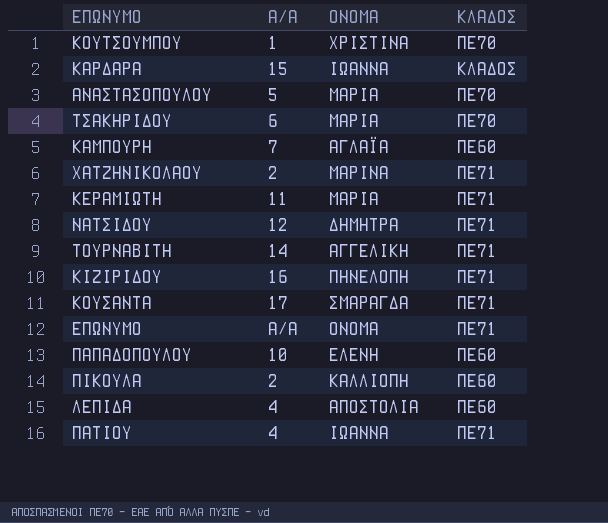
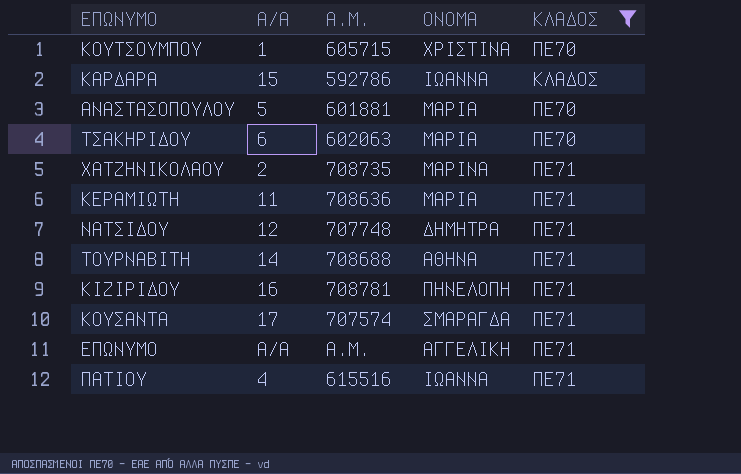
filter: none -> ΚΛΑΔΟΣ != ΠΕ60
column Α.Μ. | position: none -> 3
ΤΟΥΡΝΑΒΙΤΗ | ΟΝΟΜΑ: ΑΓΓΕΛΙΚΗ -> ΑΘΗΝΑ
ΕΠΩΝΥΜΟ | ΟΝΟΜΑ: ΟΝΟΜΑ -> ΑΓΓΕΛΙΚΗ

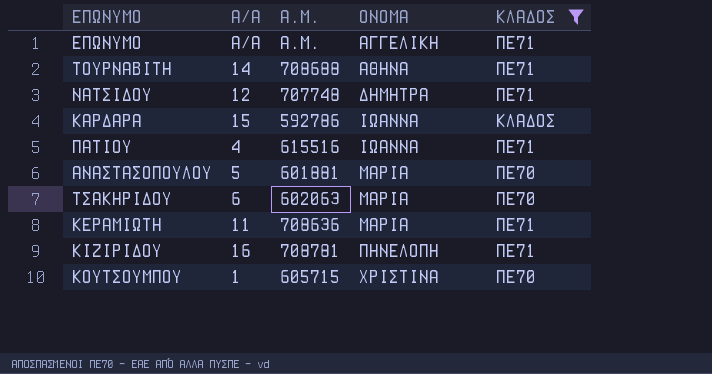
row order: none -> ΟΝΟΜΑ ascending
row ΧΑΤΖΗΝΙΚΟΛΑΟΥ: 2 | 708735 | ΜΑΡΙΝΑ | ΠΕ71 -> none
row ΚΟΥΣΑΝΤΑ: 17 | 707574 | ΣΜΑΡΑΓΔΑ | ΠΕ71 -> none

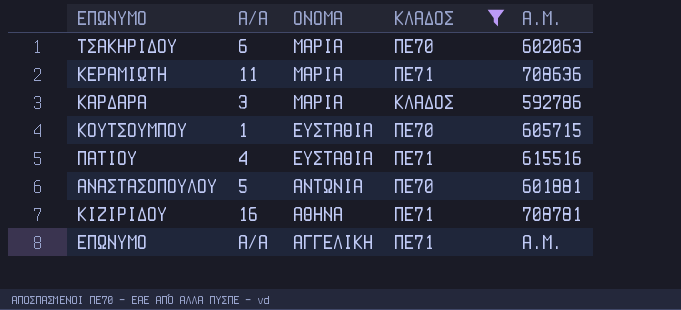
row order: ΟΝΟΜΑ ascending -> ΟΝΟΜΑ descending
column Α.Μ. | position: 3 -> 5
row ΤΟΥΡΝΑΒΙΤΗ: 14 | 708688 | ΑΘΗΝΑ | ΠΕ71 -> none
row ΝΑΤΣΙΔΟΥ: 12 | 707748 | ΔΗΜΗΤΡΑ | ΠΕ71 -> none
ΚΑΡΔΑΡΑ | Α/Α: 15 -> 3
ΚΑΡΔΑΡΑ | ΟΝΟΜΑ: ΙΩΑΝΝΑ -> ΜΑΡΙΑ
ΚΟΥΤΣΟΥΜΠΟΥ | ΟΝΟΜΑ: ΧΡΙΣΤΙΝΑ -> ΕΥΣΤΑΘΙΑ
ΠΑΤΙΟΥ | ΟΝΟΜΑ: ΙΩΑΝΝΑ -> ΕΥΣΤΑΘΙΑ
ΑΝΑΣΤΑΣΟΠΟΥΛΟΥ | ΟΝΟΜΑ: ΜΑΡΙΑ -> ΑΝΤΩΝΙΑ
ΚΙΖΙΡΙΔΟΥ | ΟΝΟΜΑ: ΠΗΝΕΛΟΠΗ -> ΑΘΗΝΑ

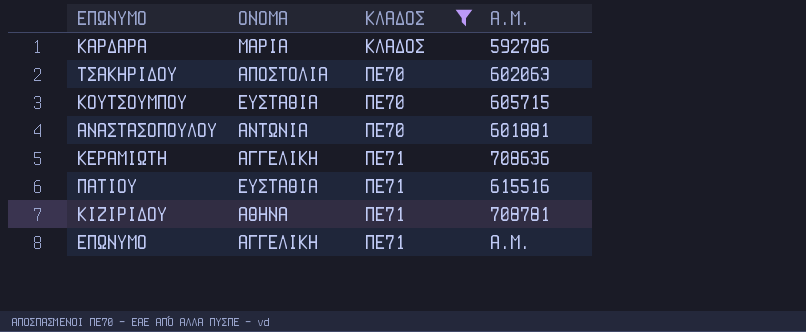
row order: ΟΝΟΜΑ descending -> ΚΛΑΔΟΣ ascending
column Α/Α | position: 2 -> none
ΤΣΑΚΗΡΙΔΟΥ | ΟΝΟΜΑ: ΜΑΡΙΑ -> ΑΠΟΣΤΟΛΙΑ
ΚΕΡΑΜΙΩΤΗ | ΟΝΟΜΑ: ΜΑΡΙΑ -> ΑΓΓΕΛΙΚΗ

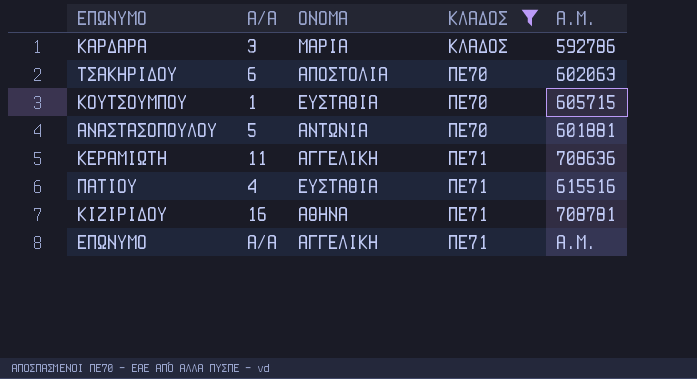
column Α/Α | position: none -> 2

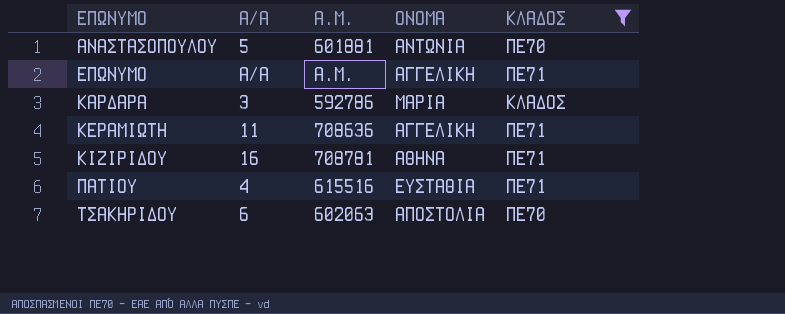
row order: ΚΛΑΔΟΣ ascending -> ΕΠΩΝΥΜΟ ascending
column Α.Μ. | position: 5 -> 3
row ΚΟΥΤΣΟΥΜΠΟΥ: 1 | ΕΥΣΤΑΘΙΑ | ΠΕ70 | 605715 -> none

